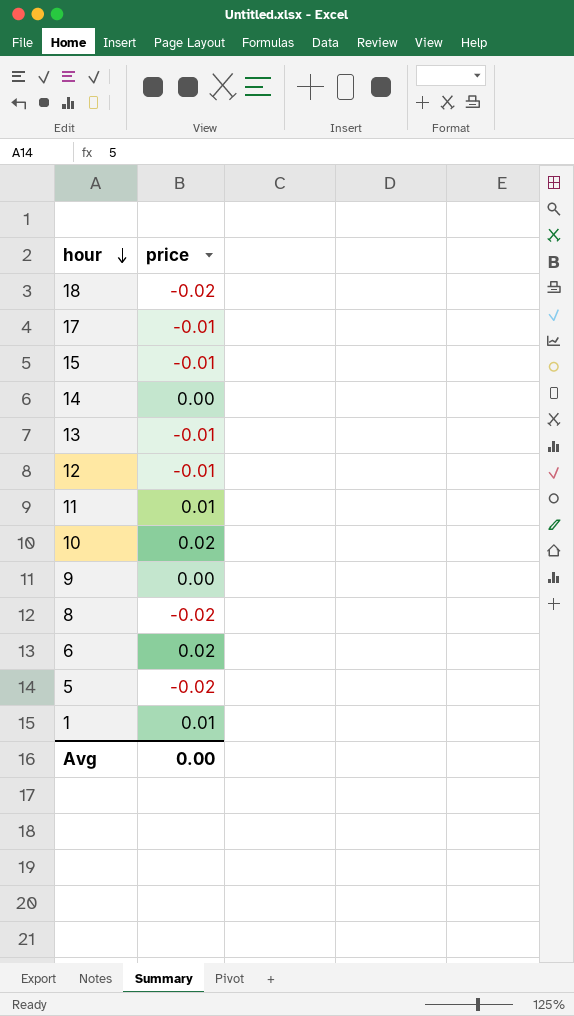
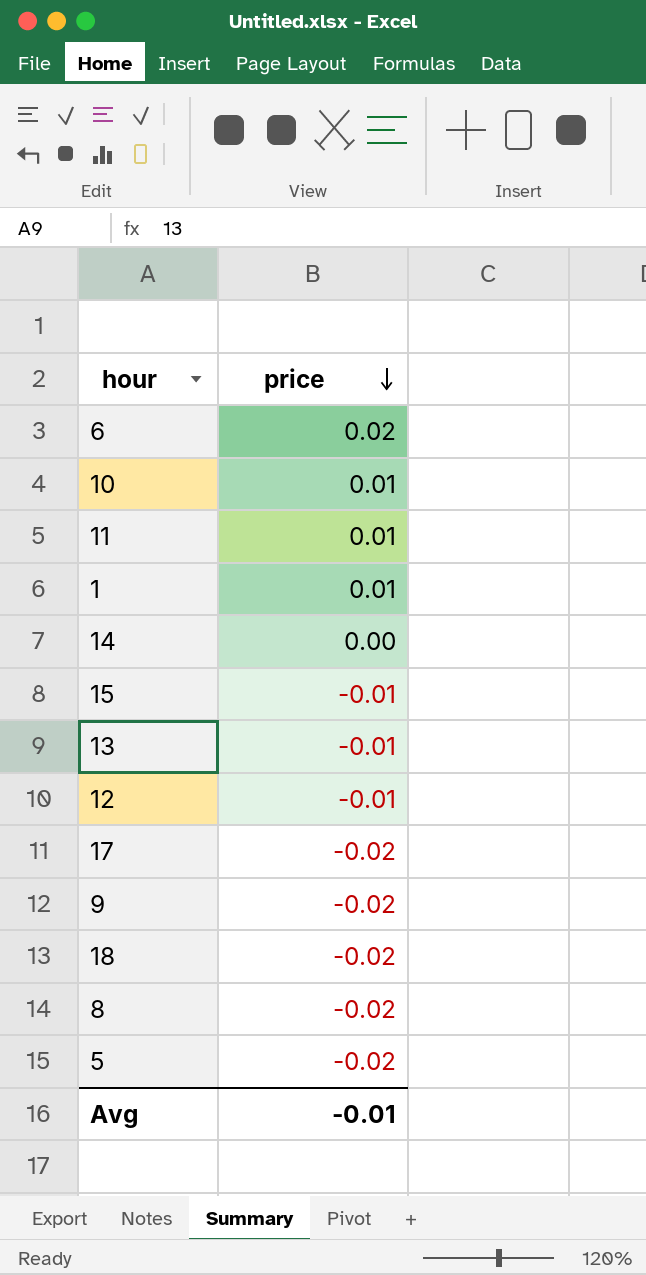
row order: hour descending -> price descending
10 | price: 0.02 -> 0.01
17 | price: -0.01 -> -0.02
9 | price: 0.00 -> -0.02
Avg | price: 0.00 -> -0.01

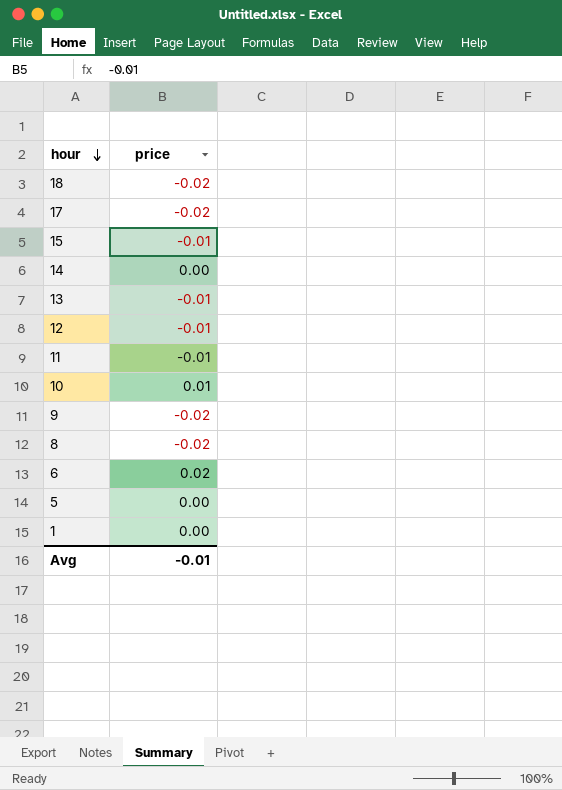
row order: price descending -> hour descending
11 | price: 0.01 -> -0.01
5 | price: -0.02 -> 0.00
1 | price: 0.01 -> 0.00

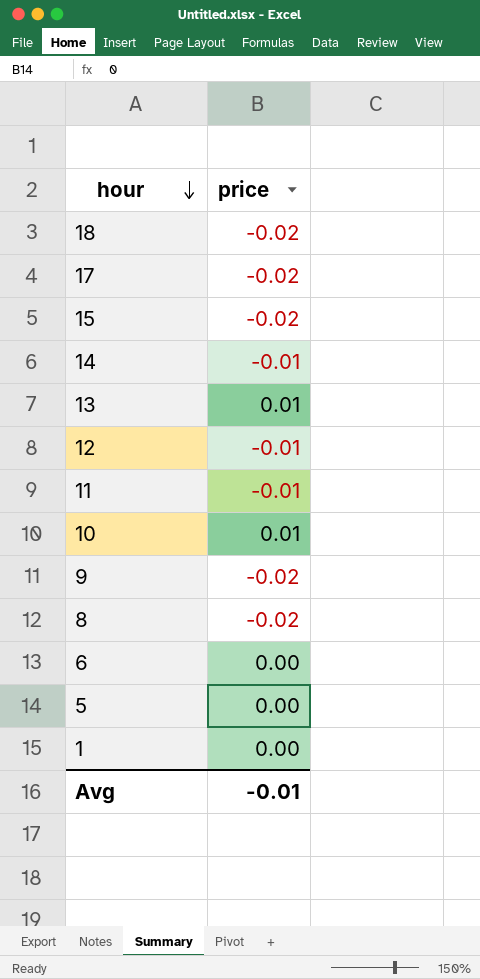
15 | price: -0.01 -> -0.02
14 | price: 0.00 -> -0.01
13 | price: -0.01 -> 0.01
6 | price: 0.02 -> 0.00

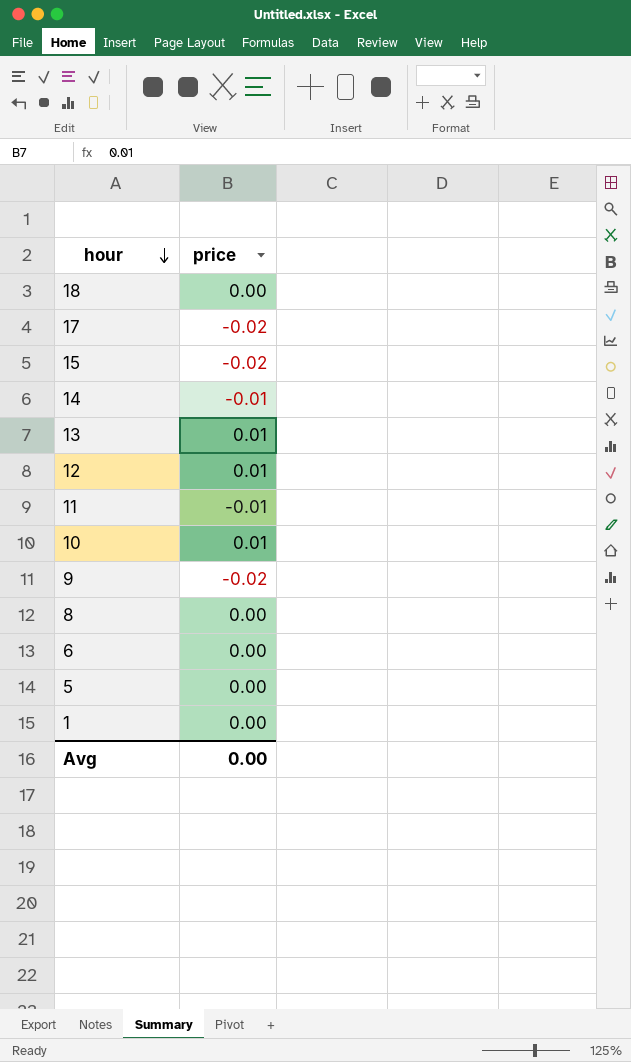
18 | price: -0.02 -> 0.00
12 | price: -0.01 -> 0.01
8 | price: -0.02 -> 0.00
Avg | price: -0.01 -> 0.00

